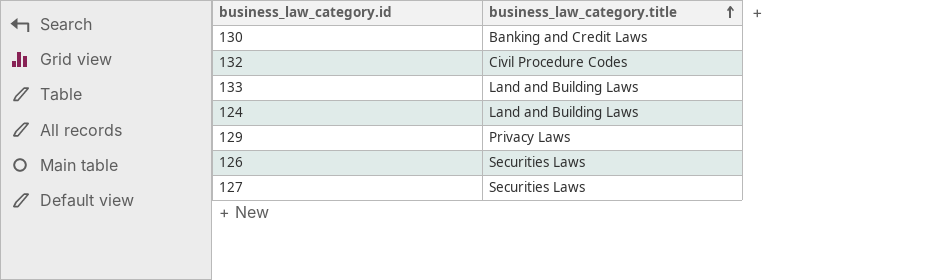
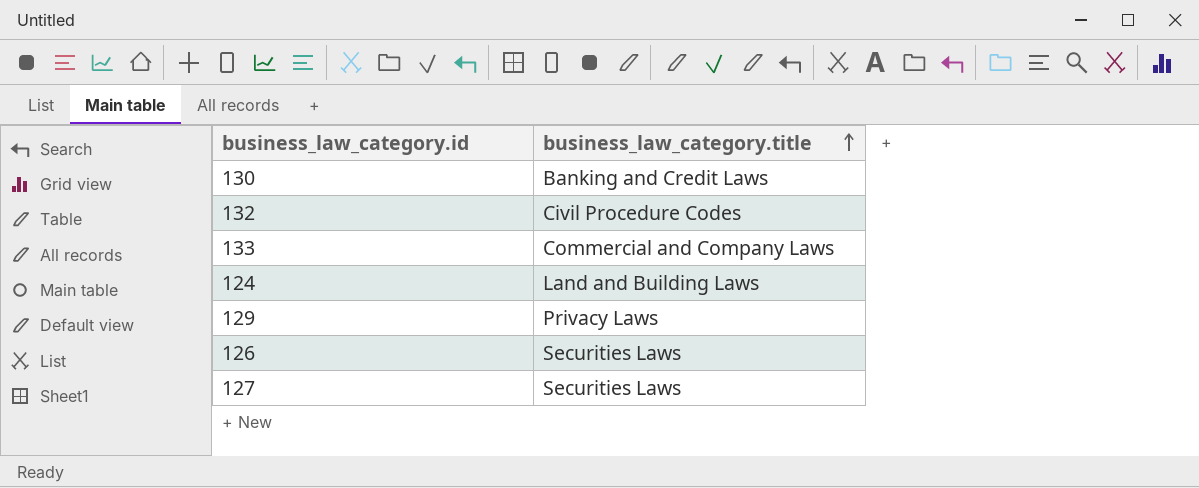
133 | business_law_category.title: Land and Building Laws -> Commercial and Company Laws

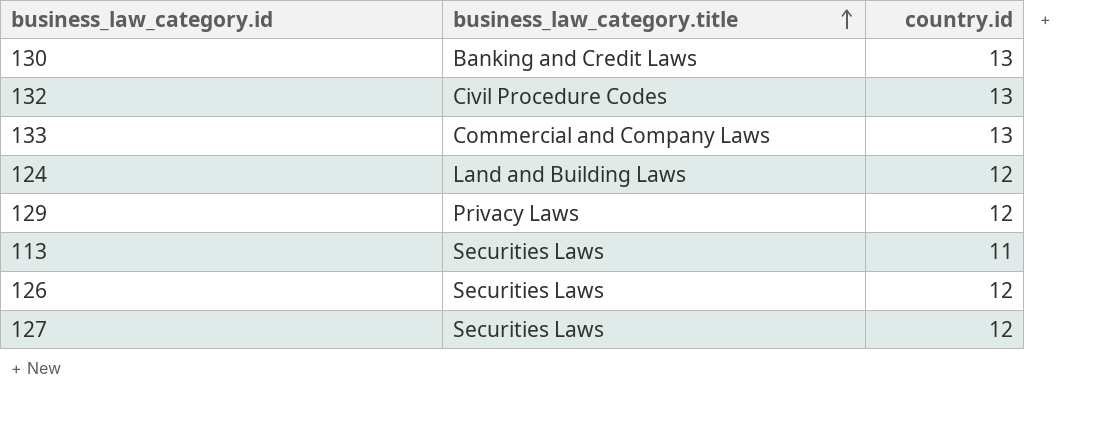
column country.id | position: none -> 3
row 113: none -> Securities Laws | 11

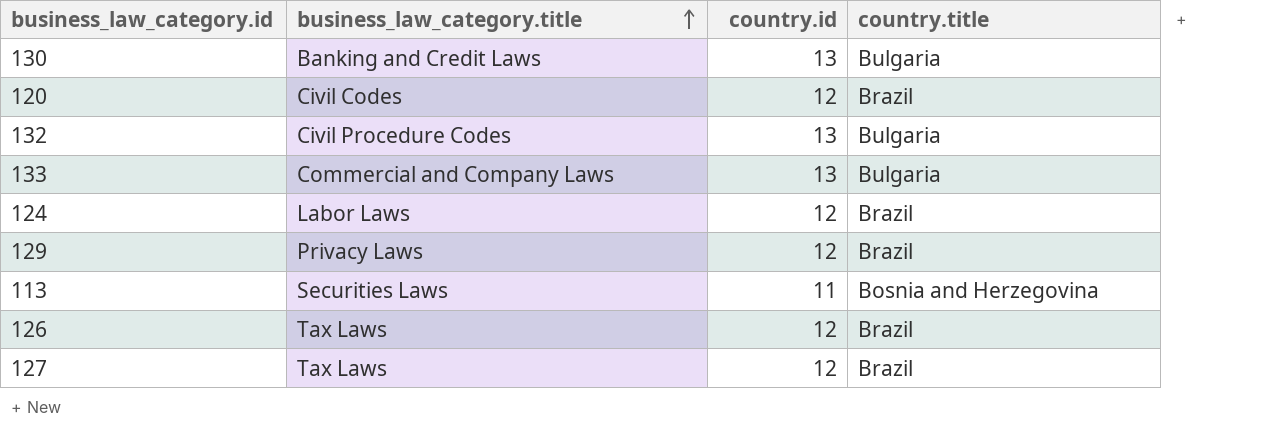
column country.title | position: none -> 4
row 120: none -> Civil Codes | 12 | Brazil
124 | business_law_category.title: Land and Building Laws -> Labor Laws
126 | business_law_category.title: Securities Laws -> Tax Laws
127 | business_law_category.title: Securities Laws -> Tax Laws

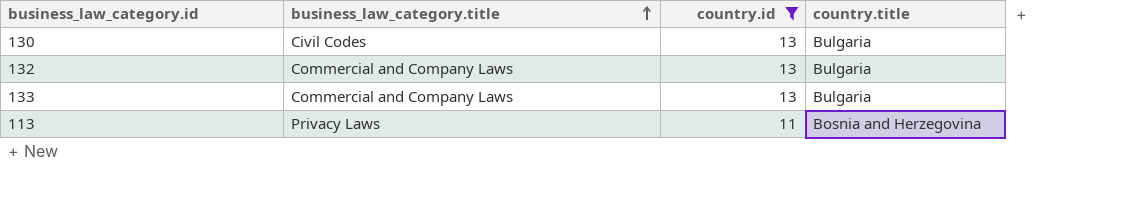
filter: none -> country.id != 12
130 | business_law_category.title: Banking and Credit Laws -> Civil Codes
132 | business_law_category.title: Civil Procedure Codes -> Commercial and Company Laws
113 | business_law_category.title: Securities Laws -> Privacy Laws

